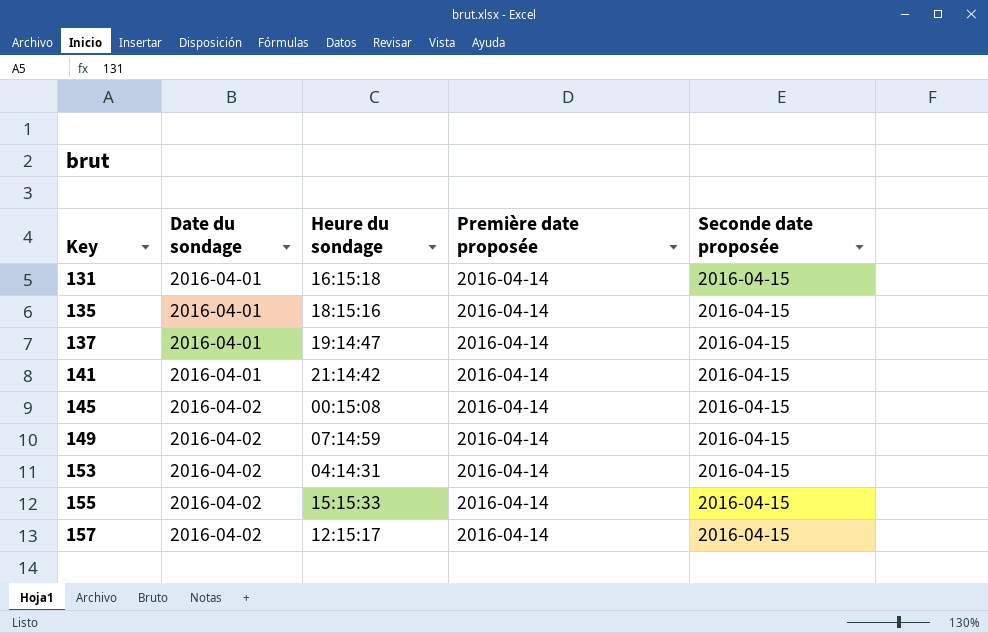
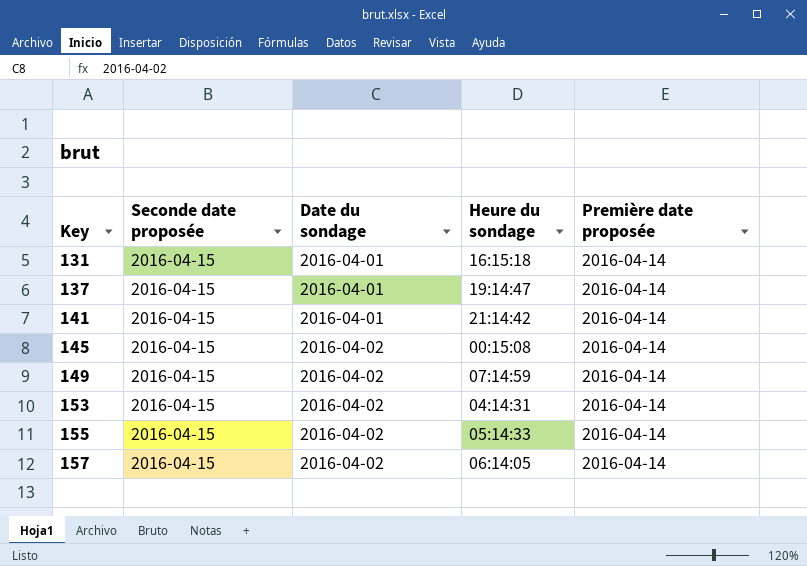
column Seconde date proposée | position: 5 -> 2
row 135: 2016-04-01 | 18:15:16 | 2016-04-14 | 2016-04-15 -> none
155 | Heure du sondage: 15:15:33 -> 05:14:33
157 | Heure du sondage: 12:15:17 -> 06:14:05

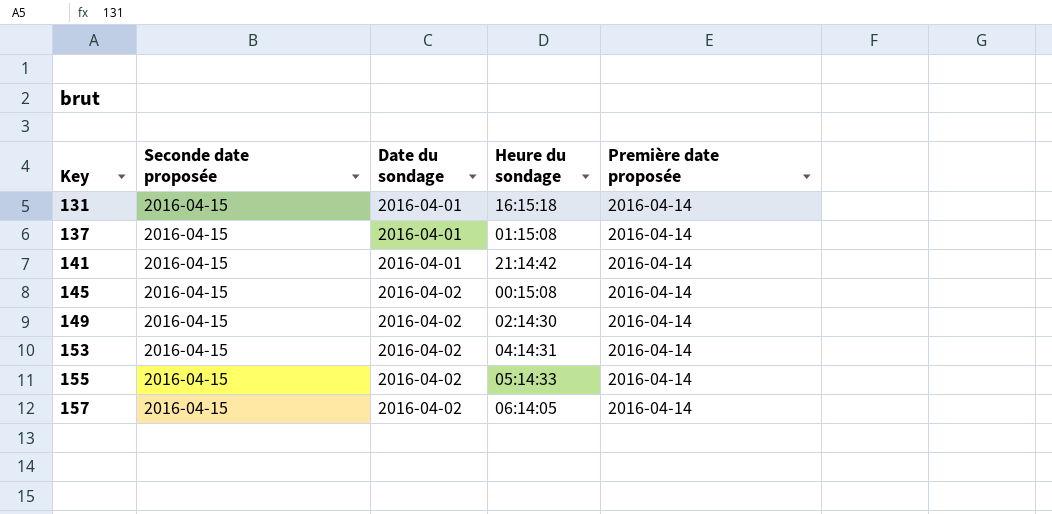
137 | Heure du sondage: 19:14:47 -> 01:15:08
149 | Heure du sondage: 07:14:59 -> 02:14:30

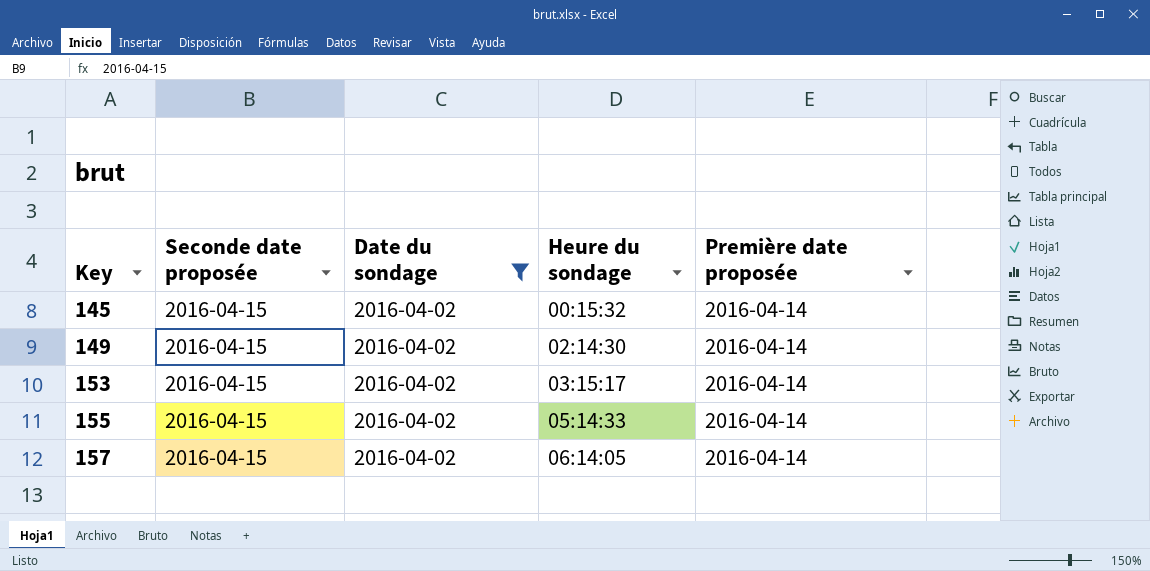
filter: none -> Date du sondage = 2016-04-02
145 | Heure du sondage: 00:15:08 -> 00:15:32
153 | Heure du sondage: 04:14:31 -> 03:15:17

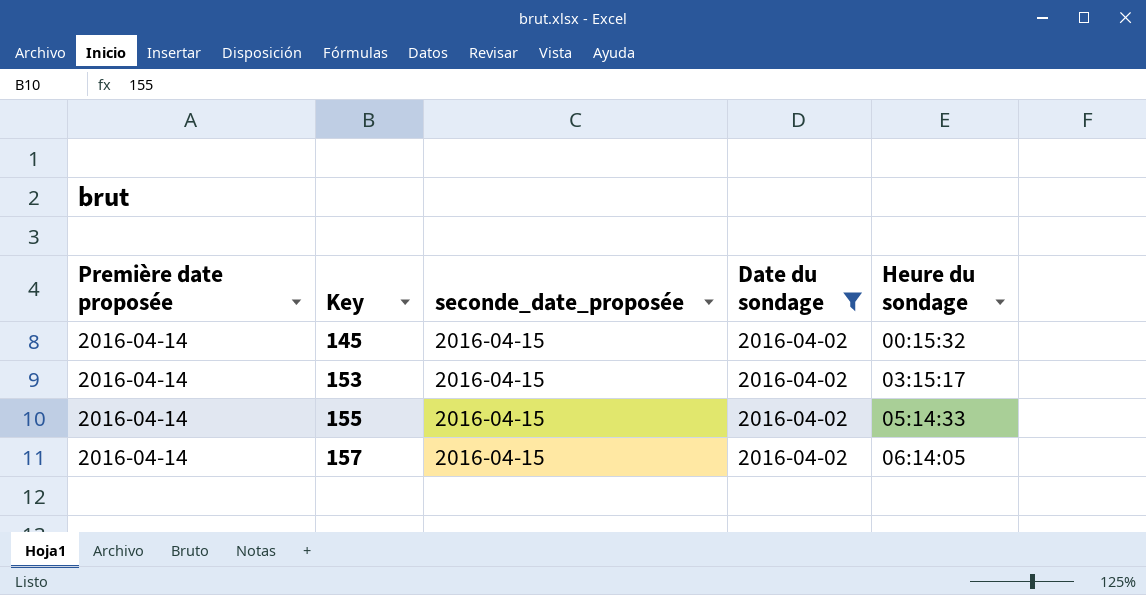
column Première date proposée | position: 5 -> 1
column name: Seconde date proposée -> seconde_date_proposée
row 149: 2016-04-15 | 2016-04-02 | 02:14:30 | 2016-04-14 -> none

